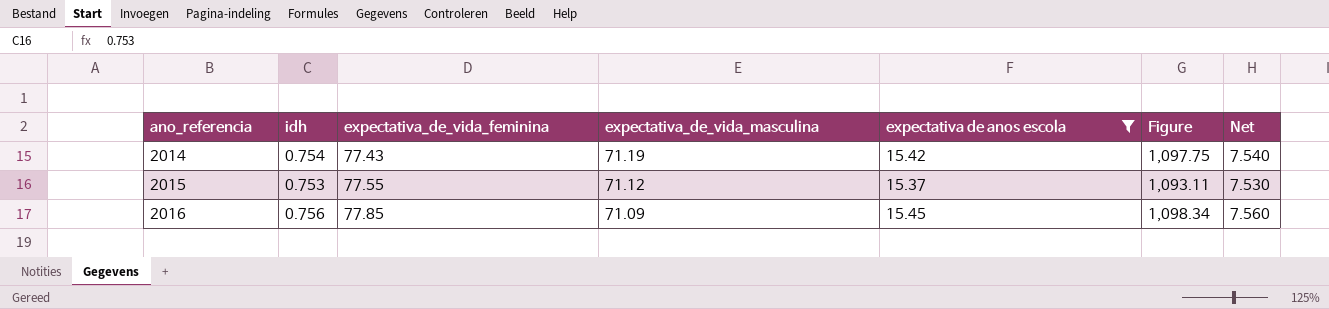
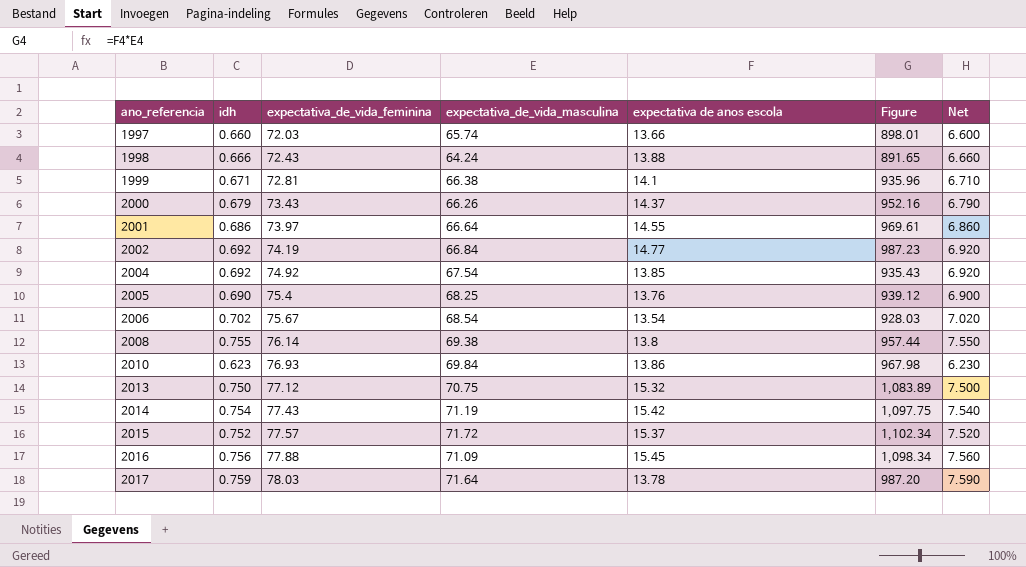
filter: expectativa de anos escola >= 15.37 -> none
2015 | idh: 0.753 -> 0.752
2015 | expectativa_de_vida_feminina: 77.55 -> 77.57
2015 | expectativa_de_vida_masculina: 71.12 -> 71.72
2015 | Figure: 1,093.11 -> 1,102.34
2015 | Net: 7.530 -> 7.520
2016 | expectativa_de_vida_feminina: 77.85 -> 77.88

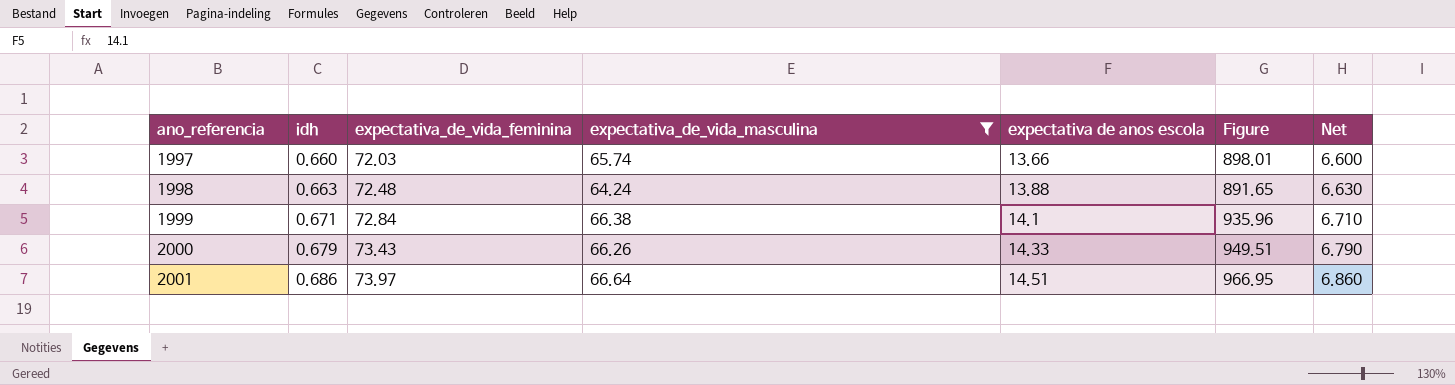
filter: none -> expectativa_de_vida_masculina <= 66.64
1998 | idh: 0.666 -> 0.663
1998 | expectativa_de_vida_feminina: 72.43 -> 72.48
1998 | Net: 6.660 -> 6.630
1999 | expectativa_de_vida_feminina: 72.81 -> 72.84
2000 | expectativa de anos escola: 14.37 -> 14.33
2000 | Figure: 952.16 -> 949.51
2001 | expectativa de anos escola: 14.55 -> 14.51
2001 | Figure: 969.61 -> 966.95

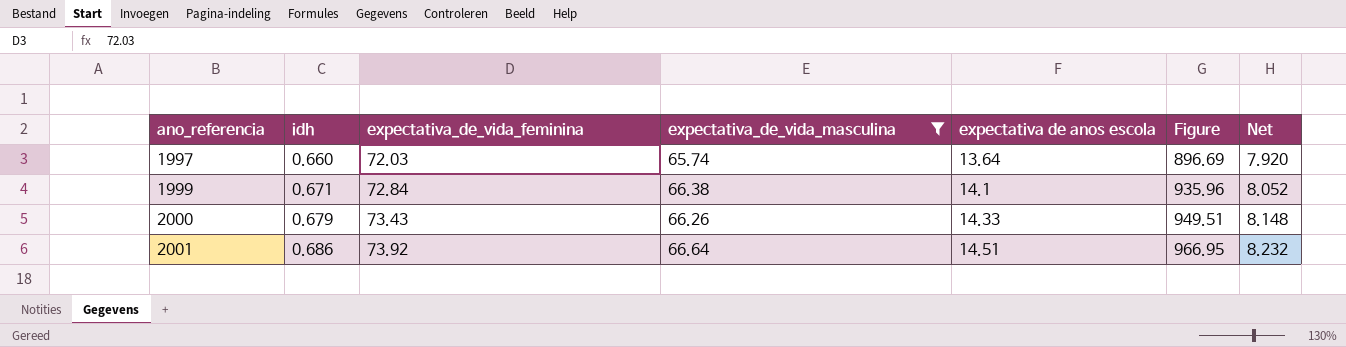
column Net | formula: [idh] * 10 -> [idh] * 12
row 1998: 0.663 | 72.48 | 64.24 | 13.88 | 891.65 | 6.630 -> none
1997 | expectativa de anos escola: 13.66 -> 13.64
1997 | Figure: 898.01 -> 896.69
2001 | expectativa_de_vida_feminina: 73.97 -> 73.92

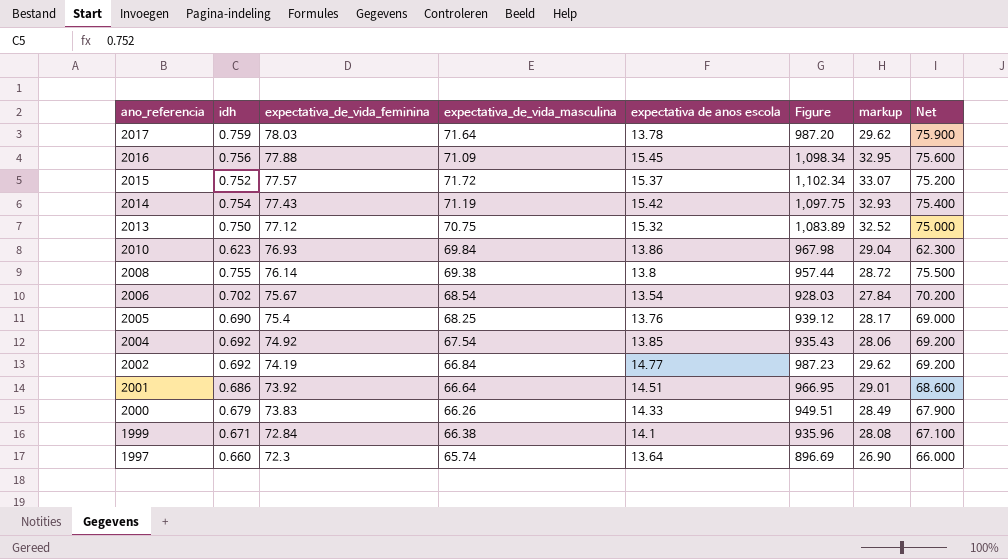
filter: expectativa_de_vida_masculina <= 66.64 -> none
row order: ano_referencia ascending -> ano_referencia descending
column markup | formula: none -> [Figure] * 0.03
column Net | formula: [idh] * 12 -> [idh] * 100
2000 | expectativa_de_vida_feminina: 73.43 -> 73.83
1997 | expectativa_de_vida_feminina: 72.03 -> 72.3

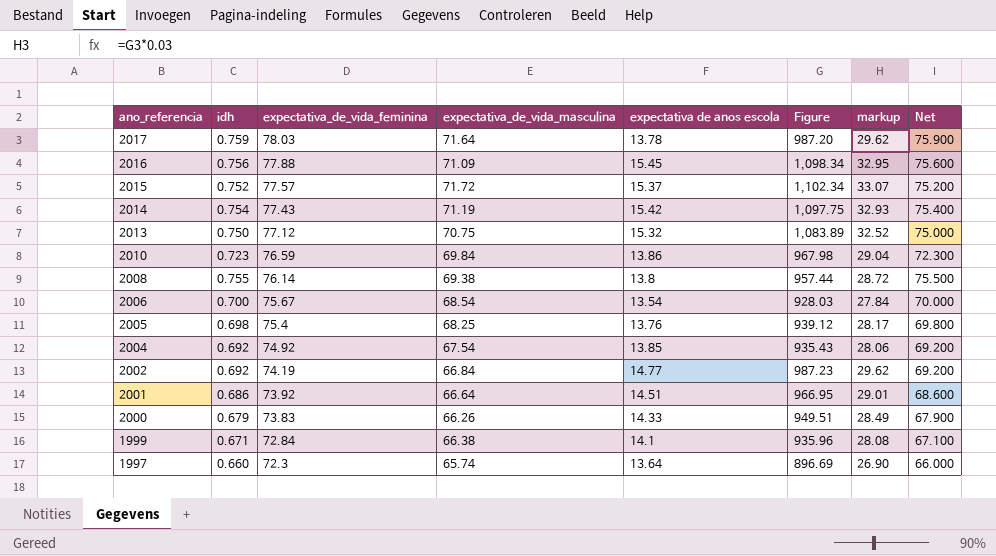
2010 | idh: 0.623 -> 0.723
2010 | expectativa_de_vida_feminina: 76.93 -> 76.59
2010 | Net: 62.300 -> 72.300
2006 | idh: 0.702 -> 0.700
2006 | Net: 70.200 -> 70.000
2005 | idh: 0.690 -> 0.698
2005 | Net: 69.000 -> 69.800

